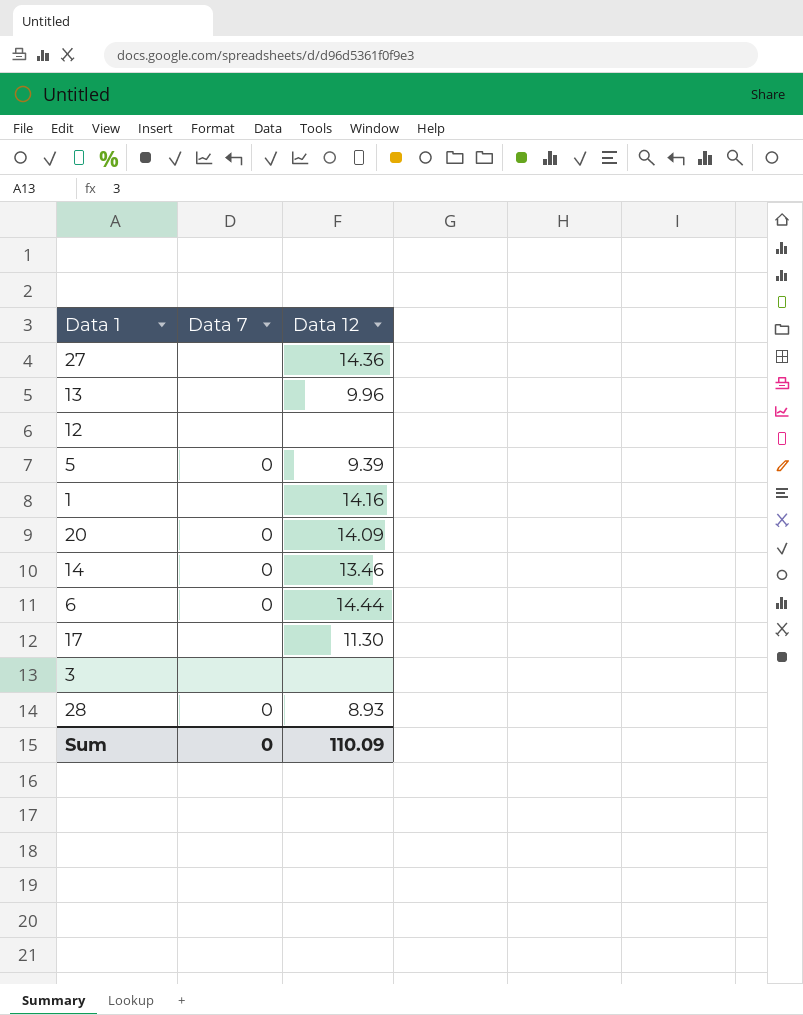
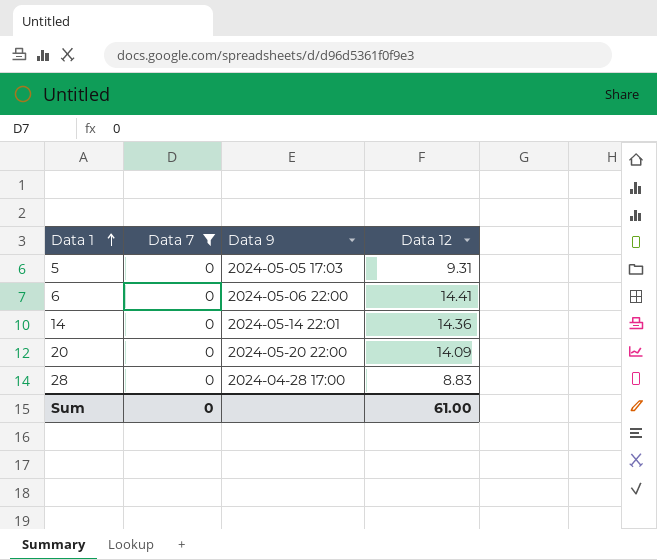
filter: none -> Data 7 = 0
row order: none -> Data 1 ascending
column Data 9 | position: none -> 3
5 | Data 12: 9.39 -> 9.31
6 | Data 12: 14.44 -> 14.41
14 | Data 12: 13.46 -> 14.36
28 | Data 12: 8.93 -> 8.83
Sum | Data 12: 110.09 -> 61.00

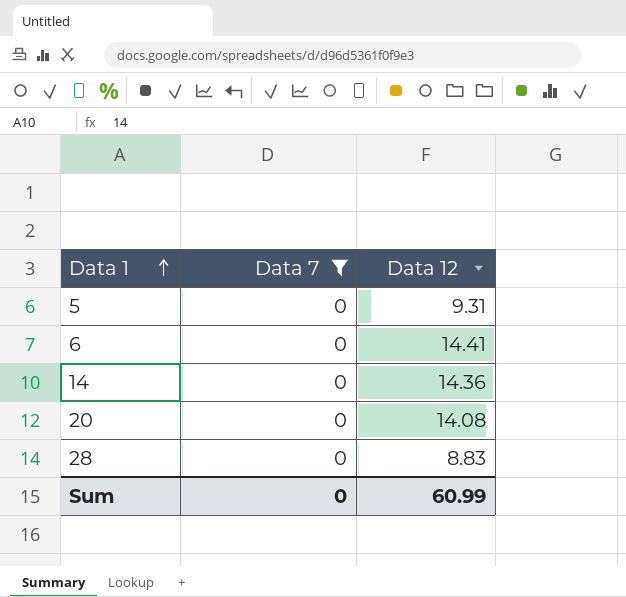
column Data 9 | position: 3 -> none
20 | Data 12: 14.09 -> 14.08
Sum | Data 12: 61.00 -> 60.99

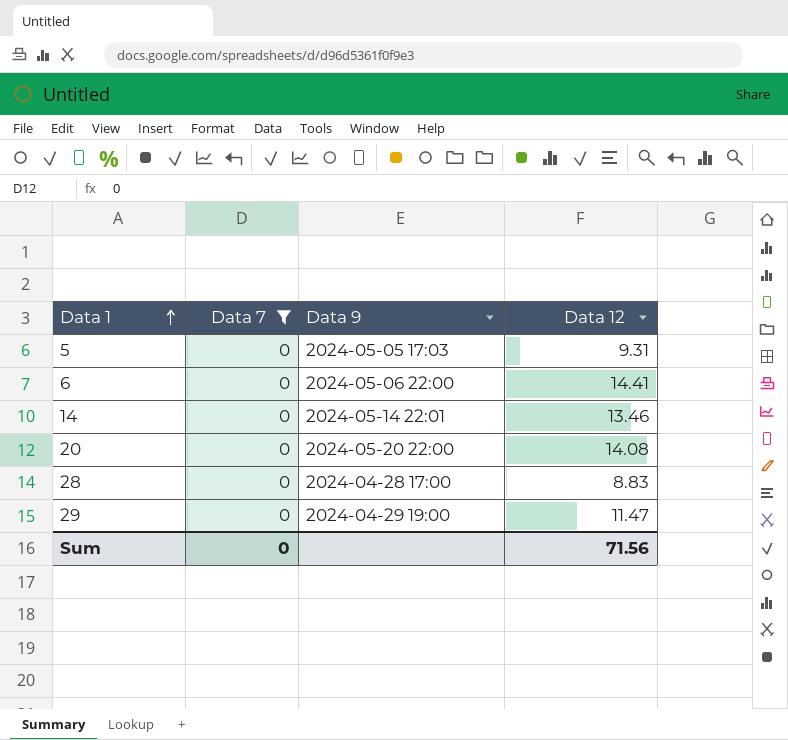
column Data 9 | position: none -> 3
14 | Data 12: 14.36 -> 13.46
row 29: none -> 0 | 2024-04-29 19:00 | 11.47
Sum | Data 12: 60.99 -> 71.56

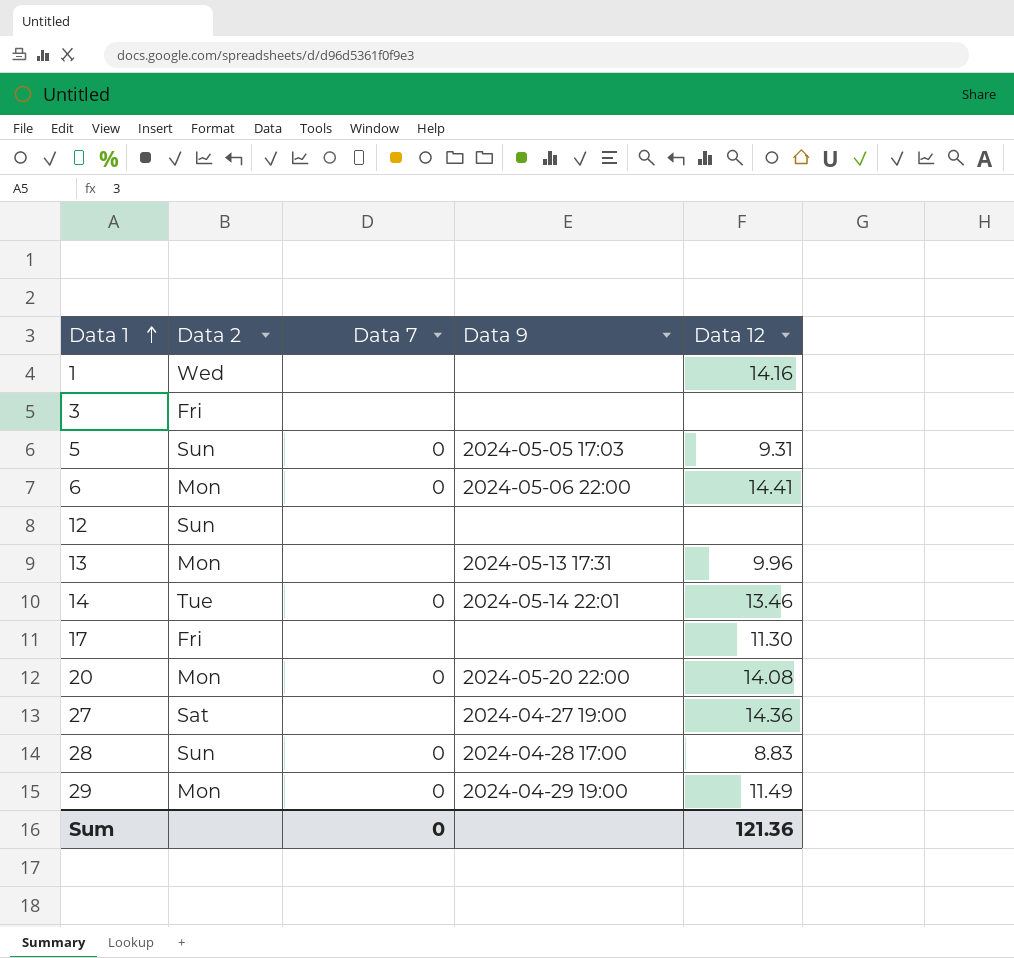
filter: Data 7 = 0 -> none
column Data 2 | position: none -> 2
29 | Data 12: 11.47 -> 11.49
Sum | Data 12: 71.56 -> 121.36

